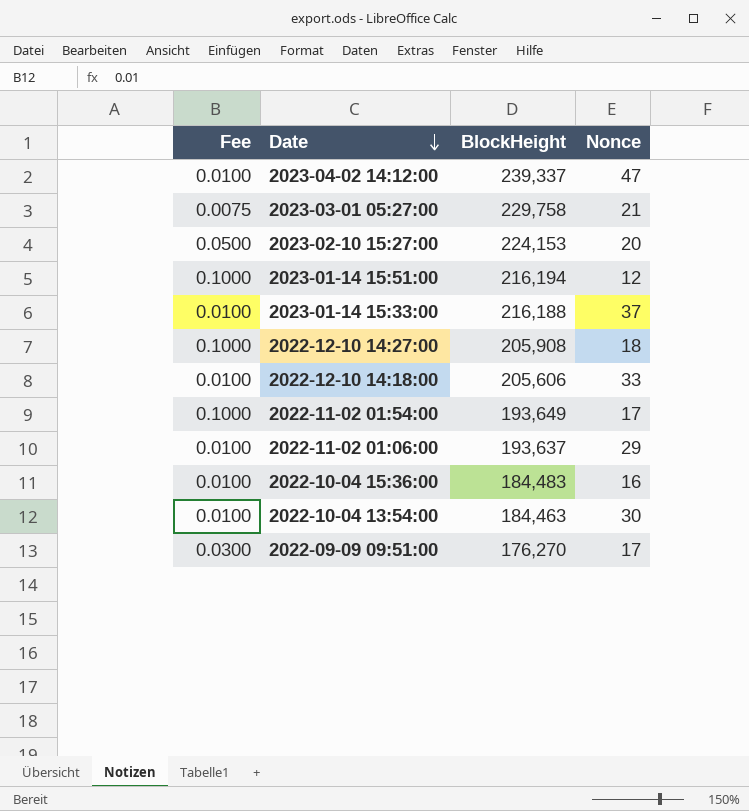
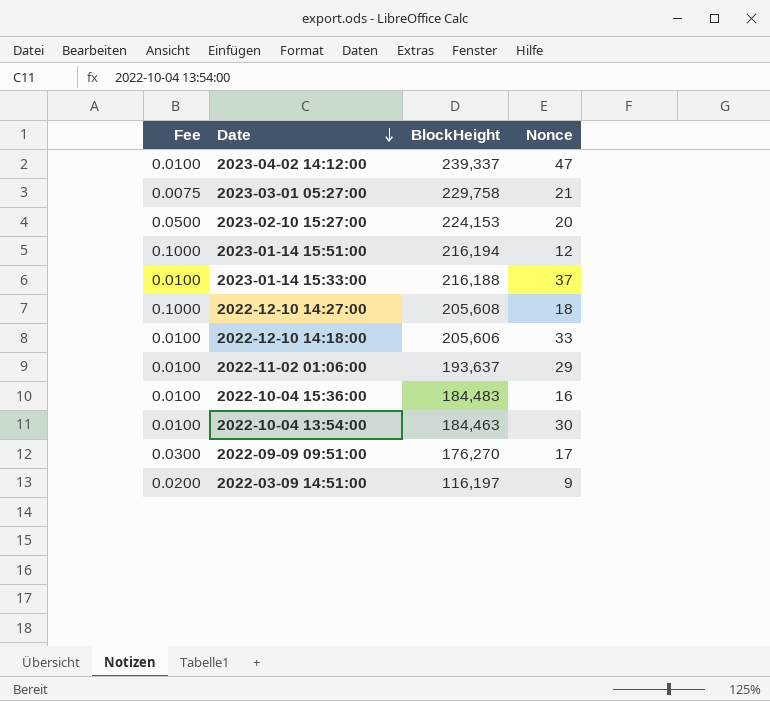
row 2022-11-02 01:54:00: 0.1000 | 193,649 | 17 -> none
2022-12-10 14:27:00 | BlockHeight: 205,908 -> 205,608
row 2022-03-09 14:51:00: none -> 0.0200 | 116,197 | 9

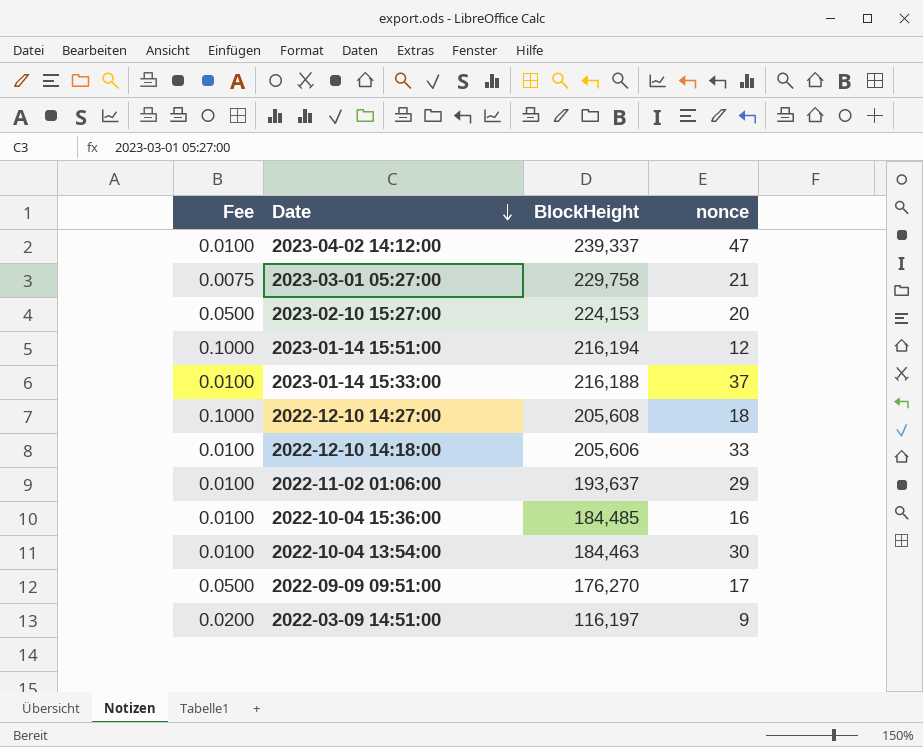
column name: Nonce -> nonce
2022-10-04 15:36:00 | BlockHeight: 184,483 -> 184,485
2022-09-09 09:51:00 | Fee: 0.0300 -> 0.0500

